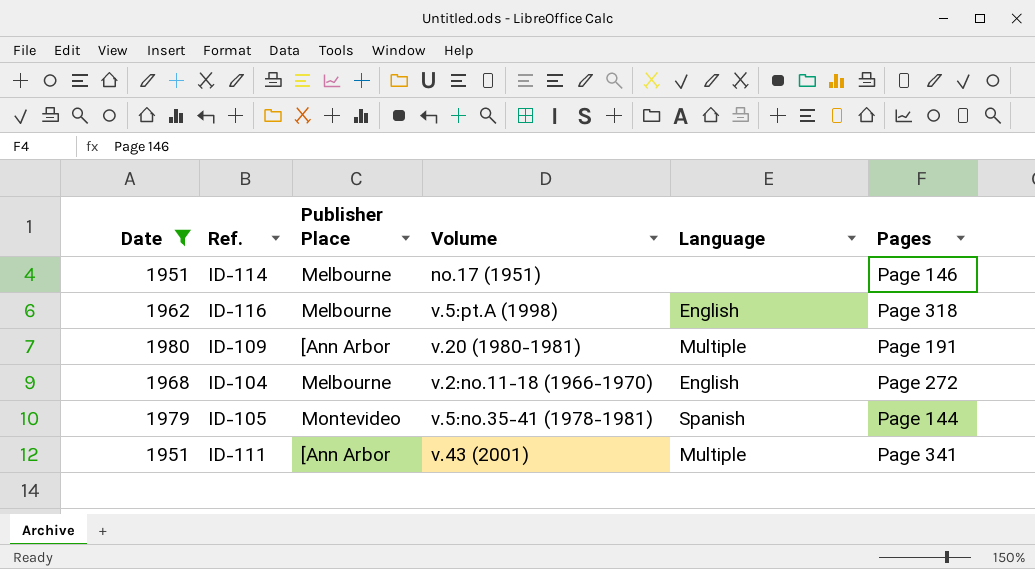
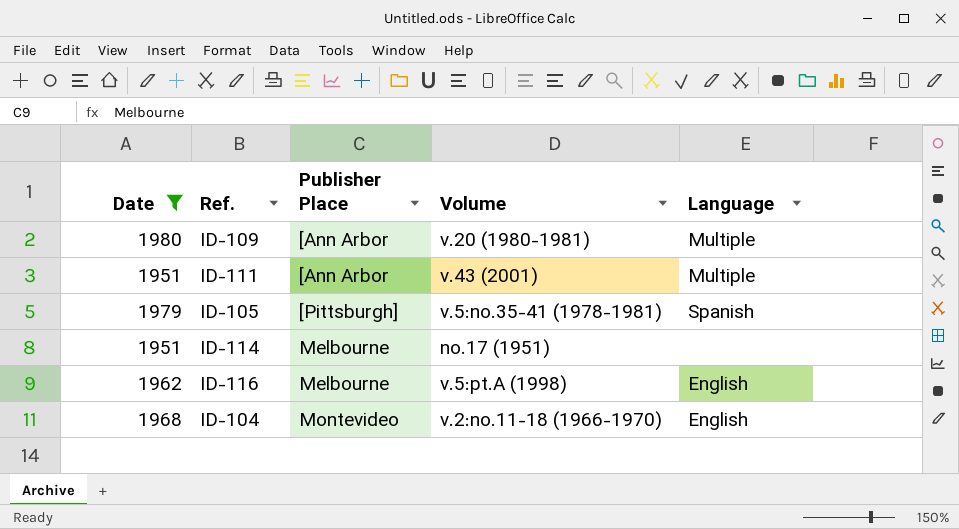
row order: none -> Publisher Place ascending
column Pages | position: 6 -> none
ID-105 | Publisher Place: Montevideo -> [Pittsburgh]
ID-104 | Publisher Place: Melbourne -> Montevideo

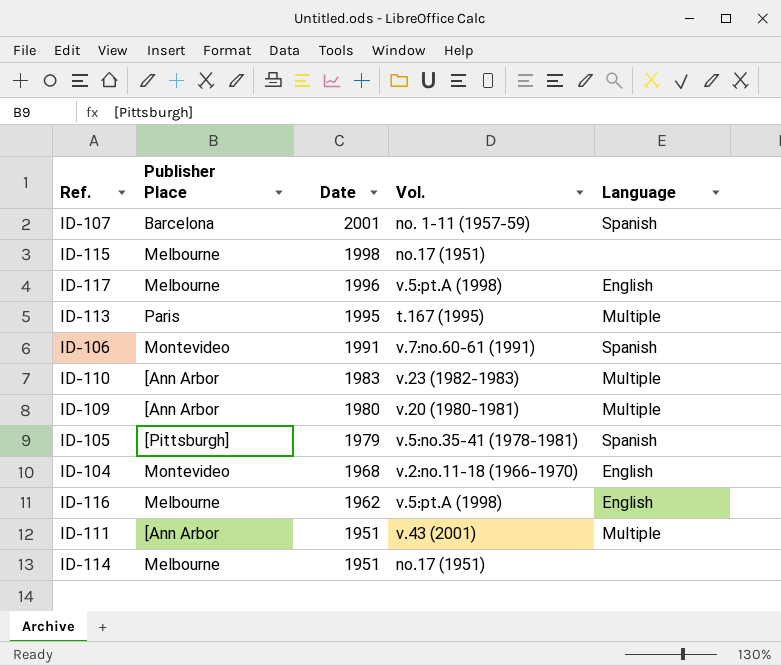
filter: Date <= 1980 -> none
row order: Publisher Place ascending -> Date descending
column Date | position: 1 -> 3
column name: Volume -> Vol.

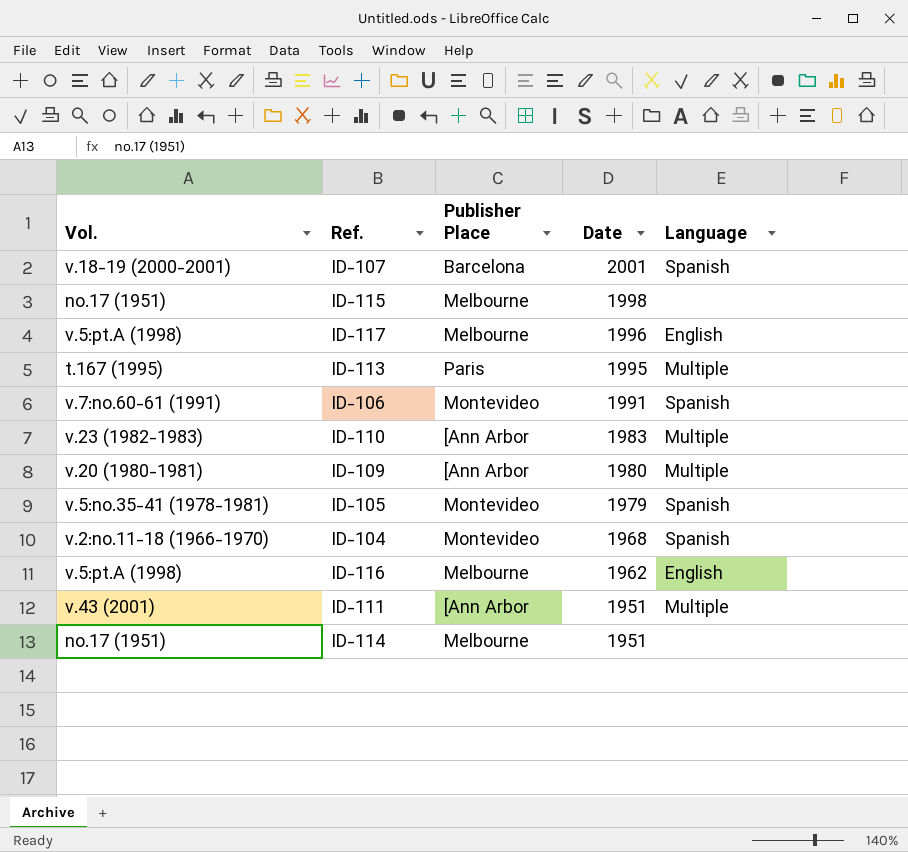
column Vol. | position: 4 -> 1
ID-107 | Vol.: no. 1-11 (1957-59) -> v.18-19 (2000-2001)
ID-105 | Publisher Place: [Pittsburgh] -> Montevideo
ID-104 | Language: English -> Spanish

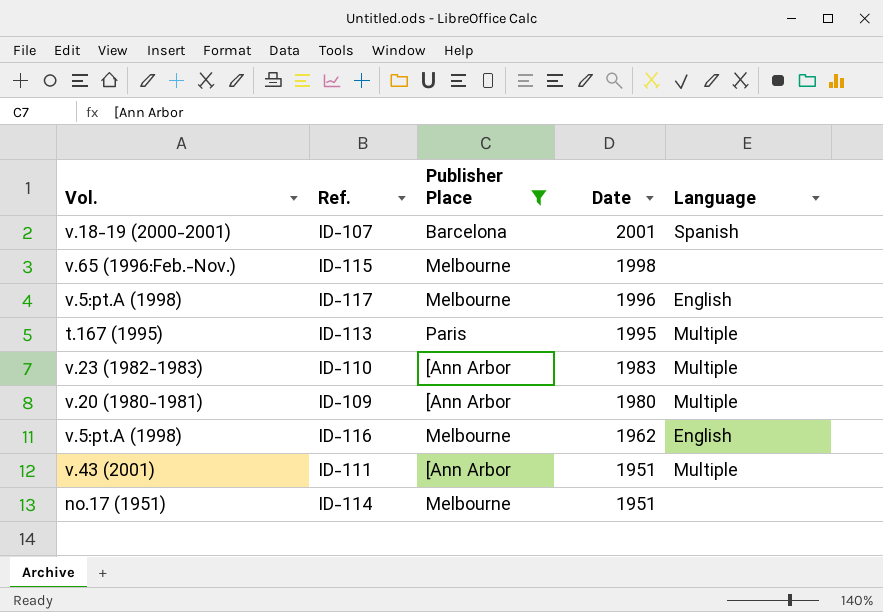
filter: none -> Publisher Place != Montevideo
ID-115 | Vol.: no.17 (1951) -> v.65 (1996:Feb.-Nov.)

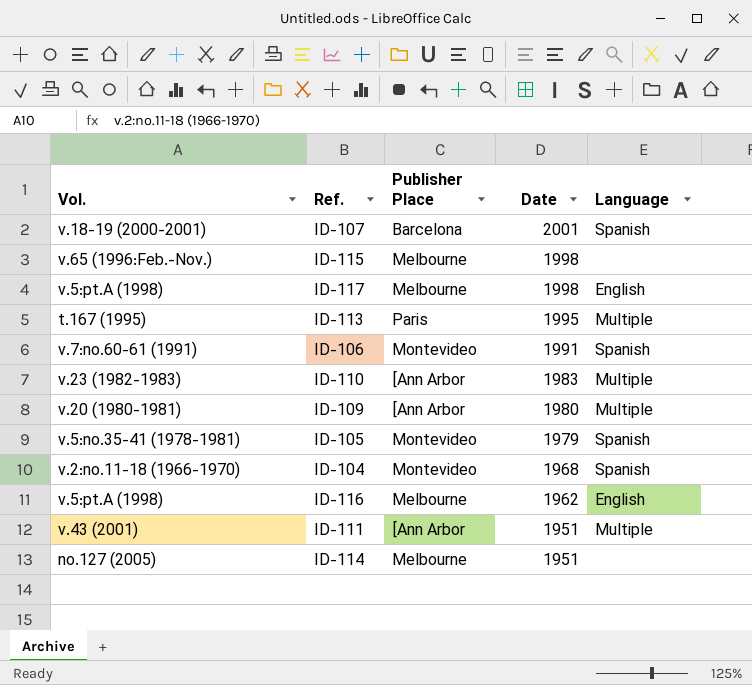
filter: Publisher Place != Montevideo -> none
ID-117 | Date: 1996 -> 1998
ID-114 | Vol.: no.17 (1951) -> no.127 (2005)

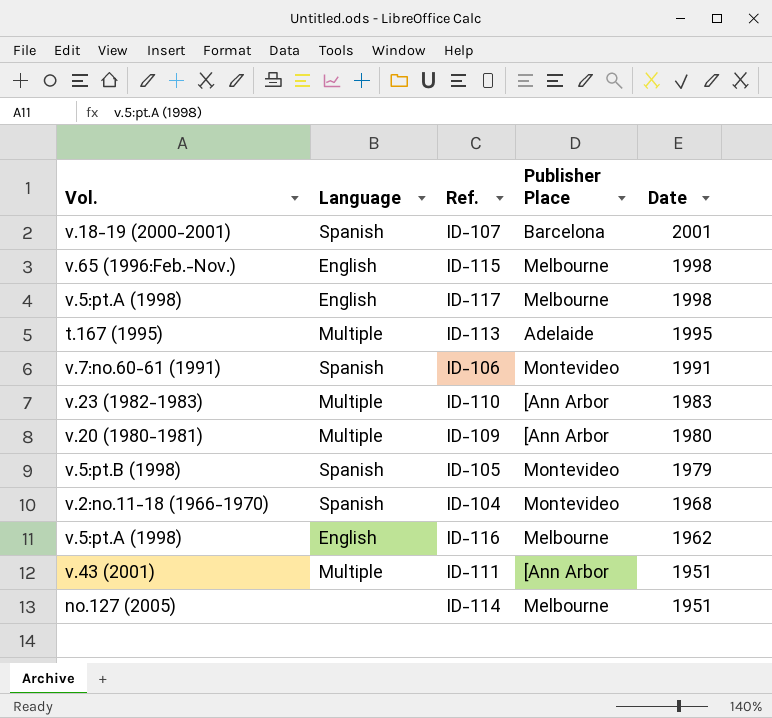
column Language | position: 5 -> 2
ID-115 | Language: none -> English
ID-113 | Publisher Place: Paris -> Adelaide
ID-105 | Vol.: v.5:no.35-41 (1978-1981) -> v.5:pt.B (1998)

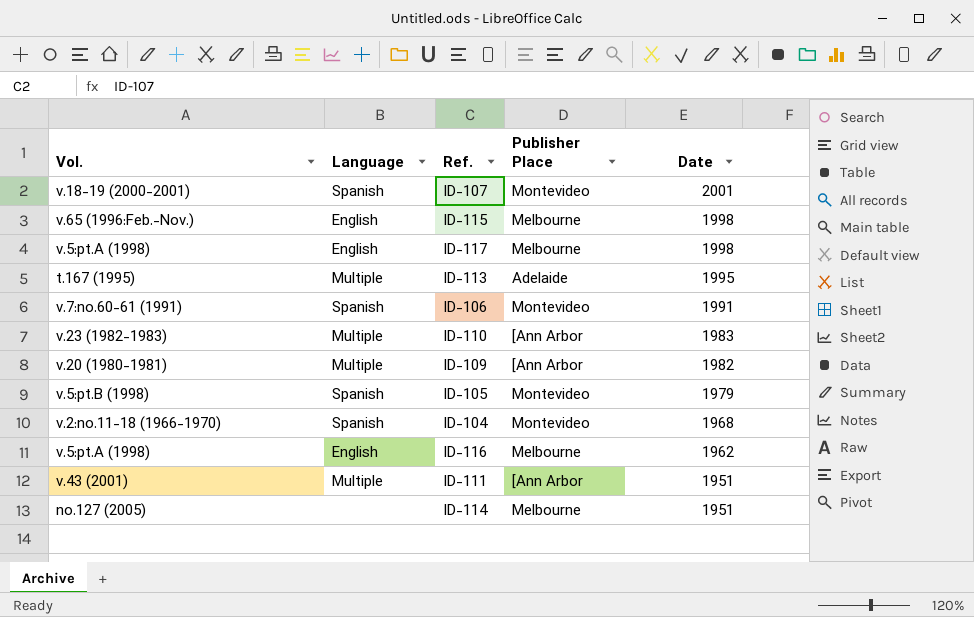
ID-107 | Publisher Place: Barcelona -> Montevideo
ID-109 | Date: 1980 -> 1982

